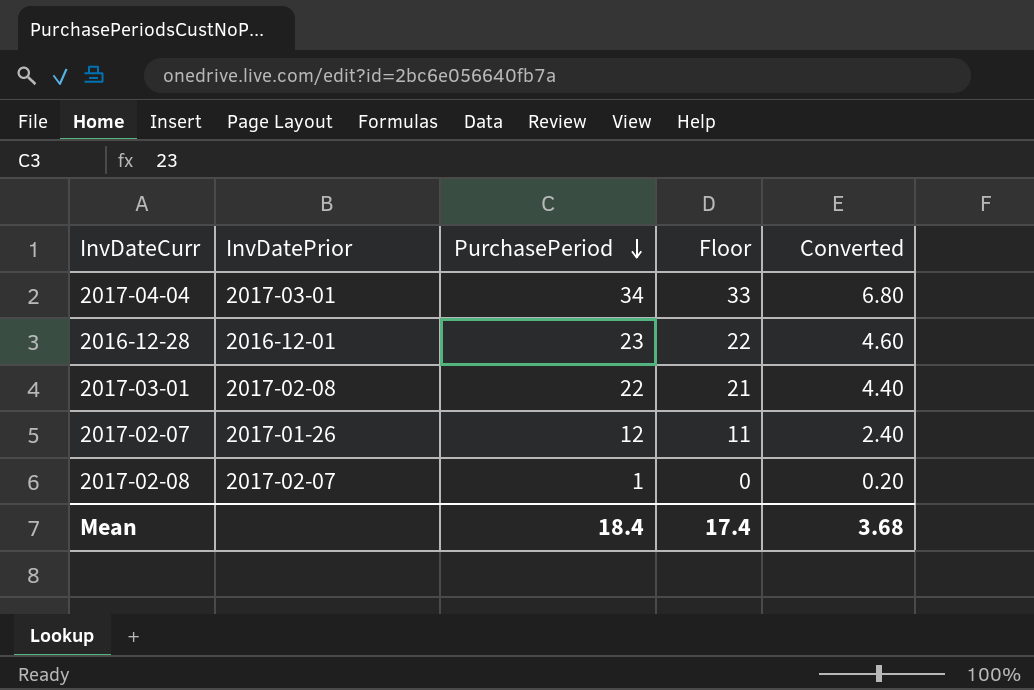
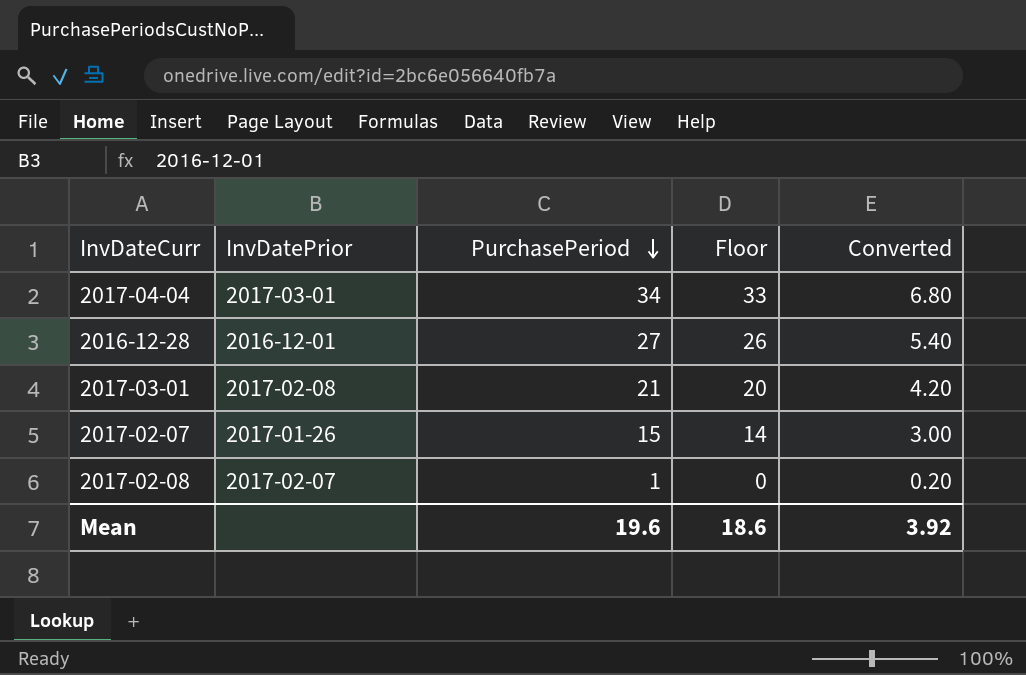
2016-12-28 | PurchasePeriod: 23 -> 27
2016-12-28 | Floor: 22 -> 26
2016-12-28 | Converted: 4.60 -> 5.40
2017-03-01 | PurchasePeriod: 22 -> 21
2017-03-01 | Floor: 21 -> 20
2017-03-01 | Converted: 4.40 -> 4.20
2017-02-07 | PurchasePeriod: 12 -> 15
2017-02-07 | Floor: 11 -> 14
2017-02-07 | Converted: 2.40 -> 3.00
Mean | PurchasePeriod: 18.4 -> 19.6
Mean | Floor: 17.4 -> 18.6
Mean | Converted: 3.68 -> 3.92

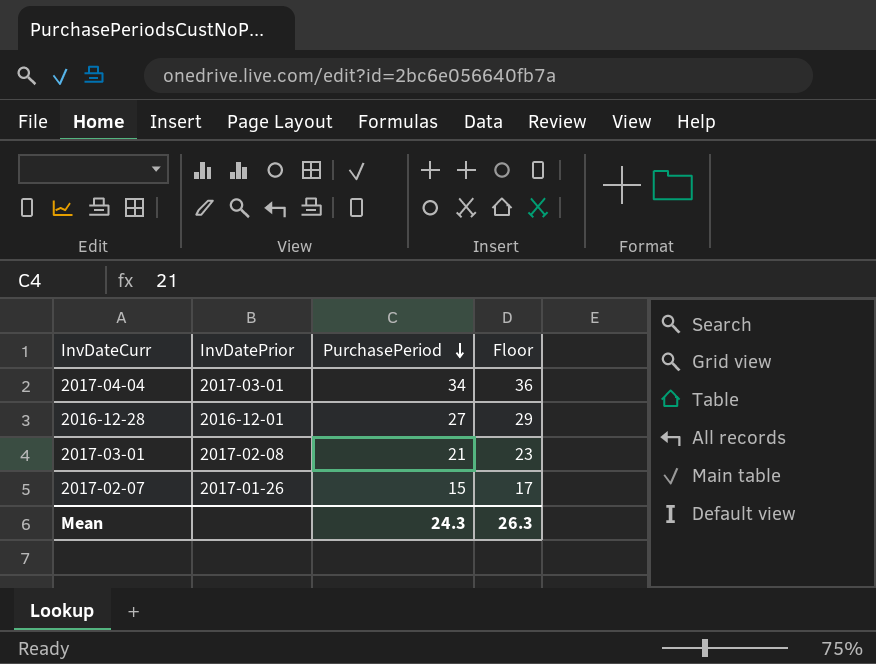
column Converted | formula: [PurchasePeriod] * 0.2 -> none
column Floor | formula: [PurchasePeriod] - 1 -> [PurchasePeriod] + 2
row 2017-02-08: 2017-02-07 | 1 | 0 | 0.20 -> none
Mean | PurchasePeriod: 19.6 -> 24.3
Mean | Floor: 18.6 -> 26.3

